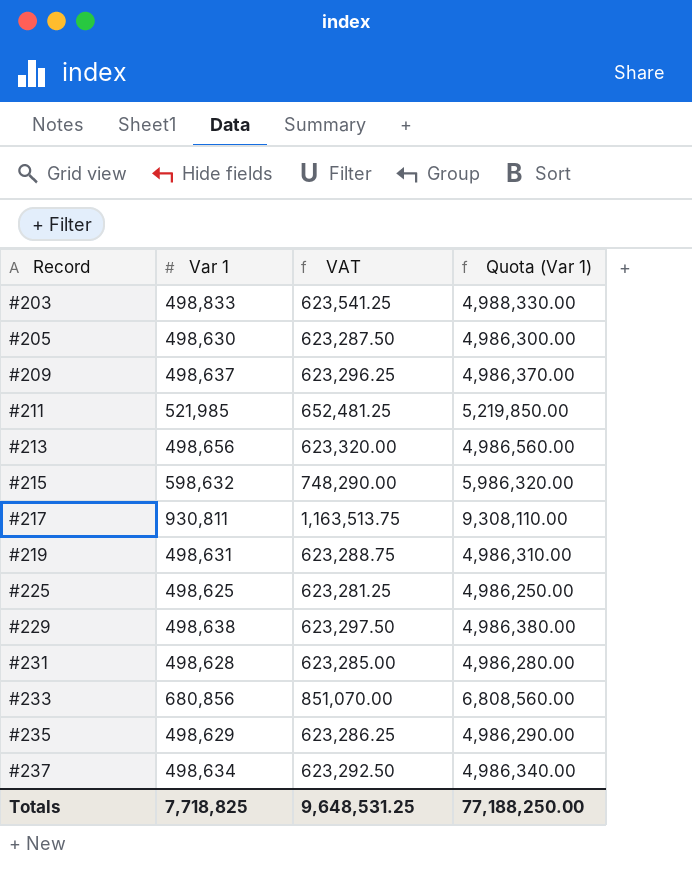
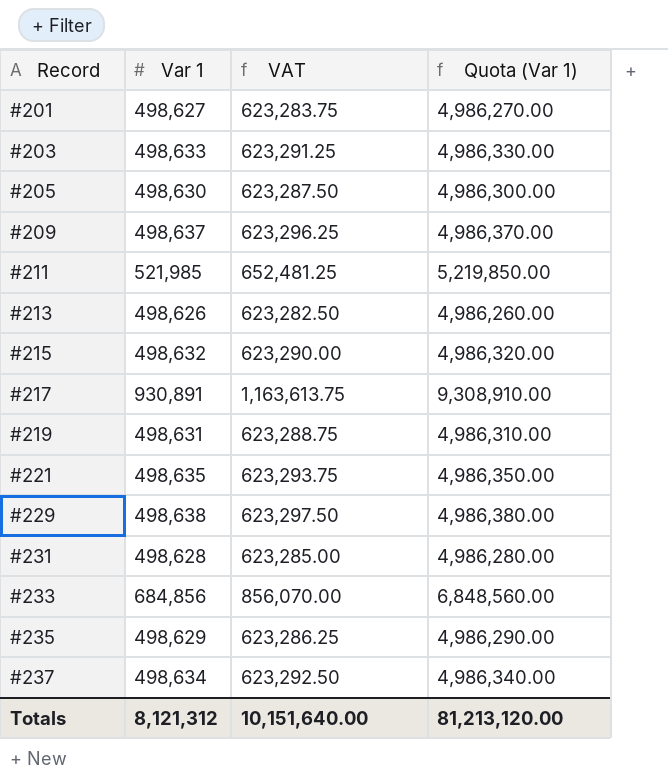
row #225: 498,625 | 623,281.25 | 4,986,250.00 -> none
row #201: none -> 498,627 | 623,283.75 | 4,986,270.00
#203 | Var 1: 498,833 -> 498,633
#203 | VAT: 623,541.25 -> 623,291.25
#203 | Quota (Var 1): 4,988,330.00 -> 4,986,330.00
#213 | Var 1: 498,656 -> 498,626
#213 | VAT: 623,320.00 -> 623,282.50
#213 | Quota (Var 1): 4,986,560.00 -> 4,986,260.00
#215 | Var 1: 598,632 -> 498,632
#215 | VAT: 748,290.00 -> 623,290.00
#215 | Quota (Var 1): 5,986,320.00 -> 4,986,320.00
#217 | Var 1: 930,811 -> 930,891
#217 | VAT: 1,163,513.75 -> 1,163,613.75
#217 | Quota (Var 1): 9,308,110.00 -> 9,308,910.00
row #221: none -> 498,635 | 623,293.75 | 4,986,350.00
#233 | Var 1: 680,856 -> 684,856
#233 | VAT: 851,070.00 -> 856,070.00
#233 | Quota (Var 1): 6,808,560.00 -> 6,848,560.00
Totals | Var 1: 7,718,825 -> 8,121,312
Totals | VAT: 9,648,531.25 -> 10,151,640.00
Totals | Quota (Var 1): 77,188,250.00 -> 81,213,120.00

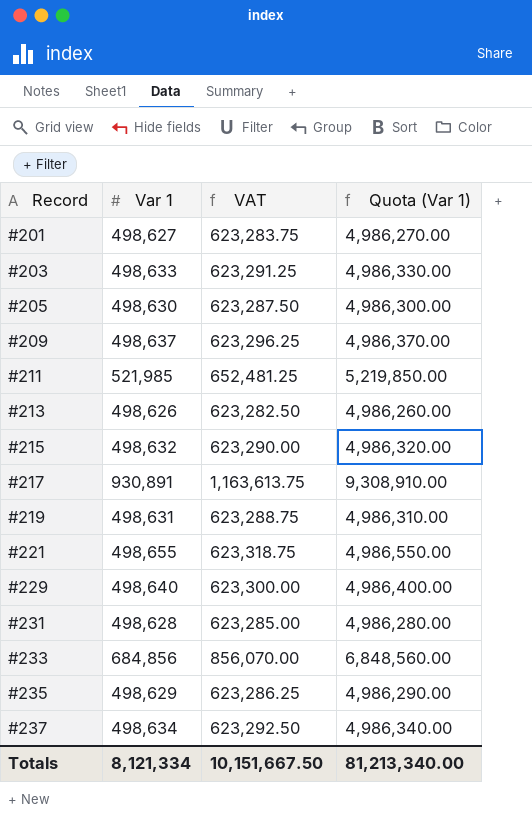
#221 | Var 1: 498,635 -> 498,655
#221 | VAT: 623,293.75 -> 623,318.75
#221 | Quota (Var 1): 4,986,350.00 -> 4,986,550.00
#229 | Var 1: 498,638 -> 498,640
#229 | VAT: 623,297.50 -> 623,300.00
#229 | Quota (Var 1): 4,986,380.00 -> 4,986,400.00
Totals | Var 1: 8,121,312 -> 8,121,334
Totals | VAT: 10,151,640.00 -> 10,151,667.50
Totals | Quota (Var 1): 81,213,120.00 -> 81,213,340.00

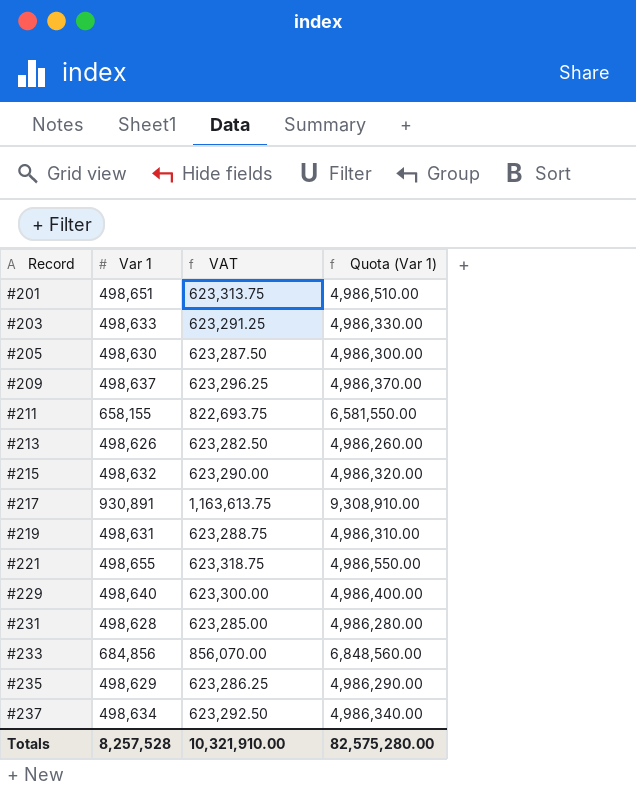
#201 | Var 1: 498,627 -> 498,651
#201 | VAT: 623,283.75 -> 623,313.75
#201 | Quota (Var 1): 4,986,270.00 -> 4,986,510.00
#211 | Var 1: 521,985 -> 658,155
#211 | VAT: 652,481.25 -> 822,693.75
#211 | Quota (Var 1): 5,219,850.00 -> 6,581,550.00
Totals | Var 1: 8,121,334 -> 8,257,528
Totals | VAT: 10,151,667.50 -> 10,321,910.00
Totals | Quota (Var 1): 81,213,340.00 -> 82,575,280.00

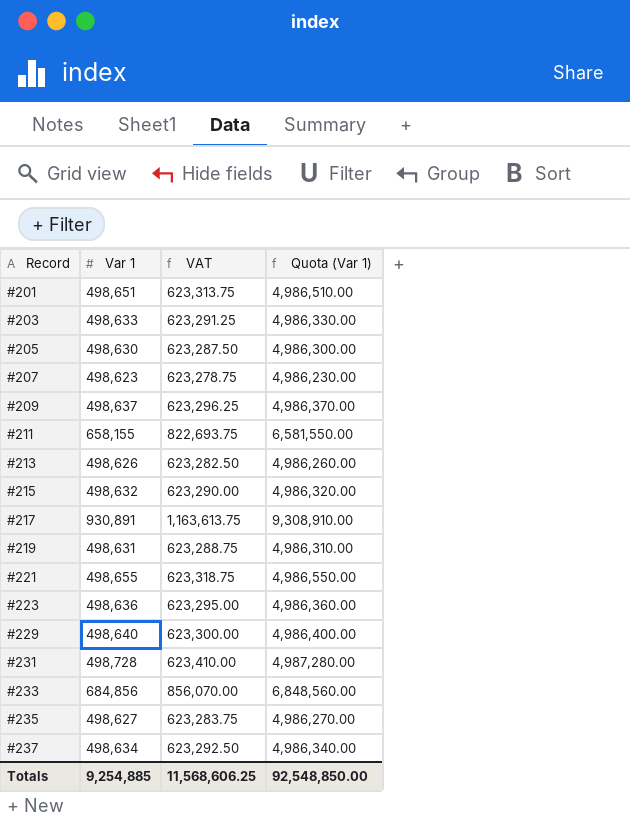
row #207: none -> 498,623 | 623,278.75 | 4,986,230.00
row #223: none -> 498,636 | 623,295.00 | 4,986,360.00
#231 | Var 1: 498,628 -> 498,728
#231 | VAT: 623,285.00 -> 623,410.00
#231 | Quota (Var 1): 4,986,280.00 -> 4,987,280.00
#235 | Var 1: 498,629 -> 498,627
#235 | VAT: 623,286.25 -> 623,283.75
#235 | Quota (Var 1): 4,986,290.00 -> 4,986,270.00
Totals | Var 1: 8,257,528 -> 9,254,885
Totals | VAT: 10,321,910.00 -> 11,568,606.25
Totals | Quota (Var 1): 82,575,280.00 -> 92,548,850.00

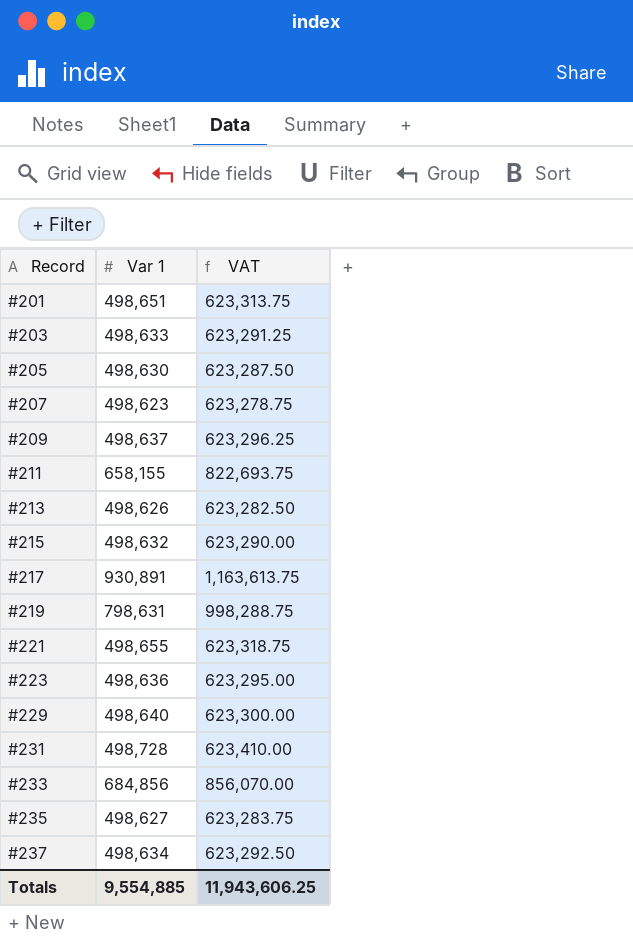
column Quota (Var 1) | formula: [Var 1] * 10 -> none
#219 | Var 1: 498,631 -> 798,631
#219 | VAT: 623,288.75 -> 998,288.75
Totals | Var 1: 9,254,885 -> 9,554,885
Totals | VAT: 11,568,606.25 -> 11,943,606.25

